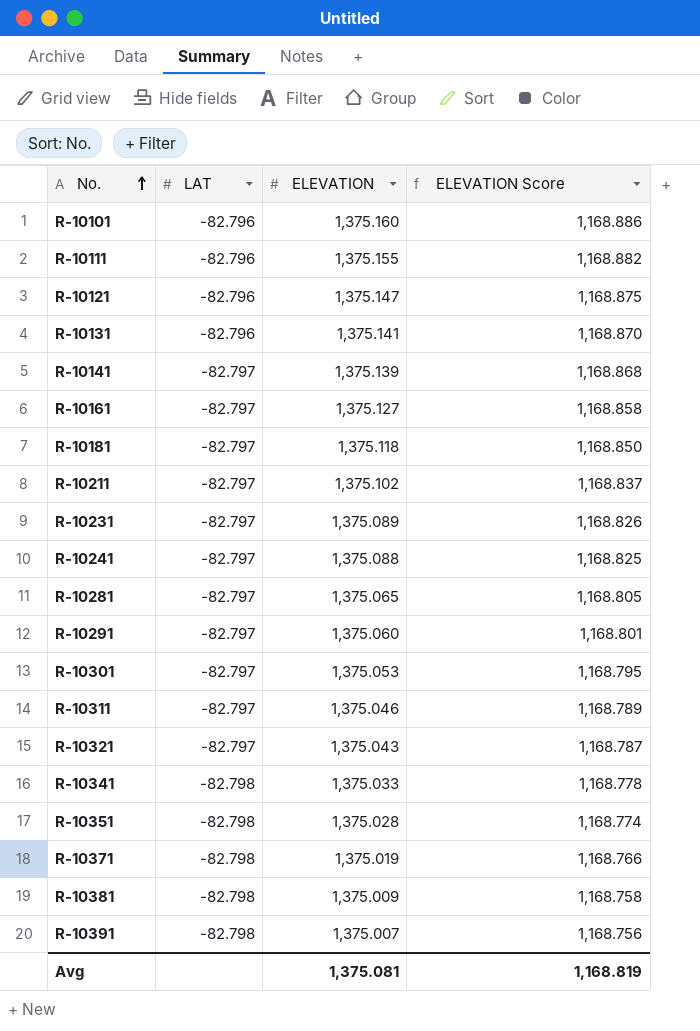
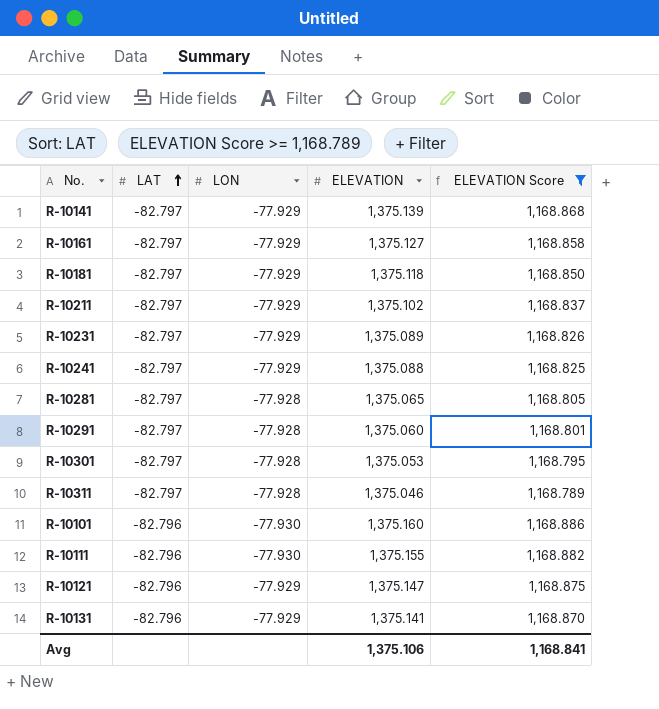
filter: none -> ELEVATION Score >= 1,168.789
row order: No. ascending -> LAT ascending
column LON | position: none -> 3
Avg | ELEVATION: 1,375.081 -> 1,375.106
Avg | ELEVATION Score: 1,168.819 -> 1,168.841

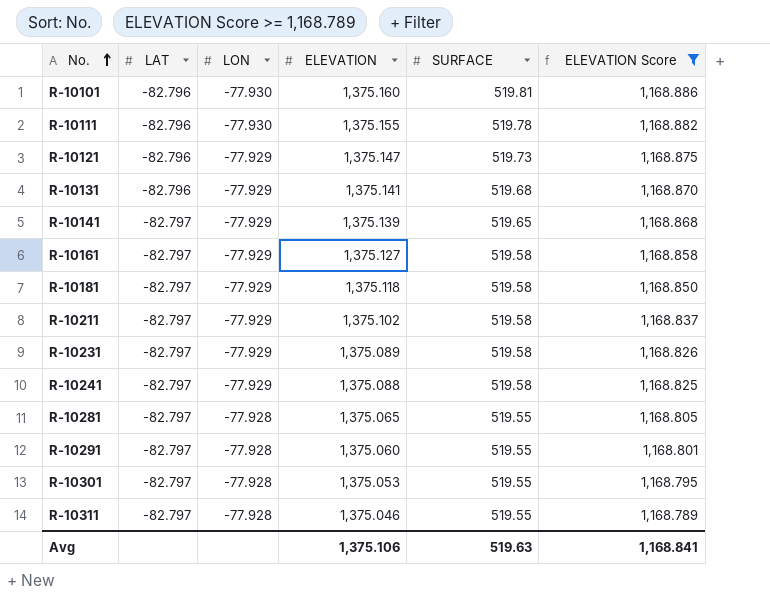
row order: LAT ascending -> No. ascending
column SURFACE | position: none -> 5

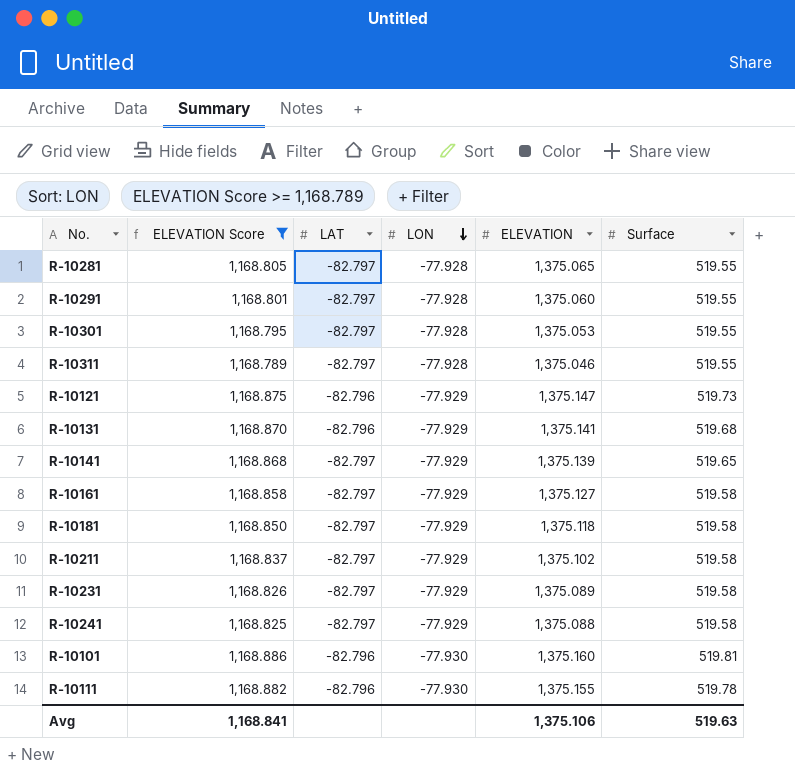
row order: No. ascending -> LON descending
column ELEVATION Score | position: 6 -> 2
column name: SURFACE -> Surface

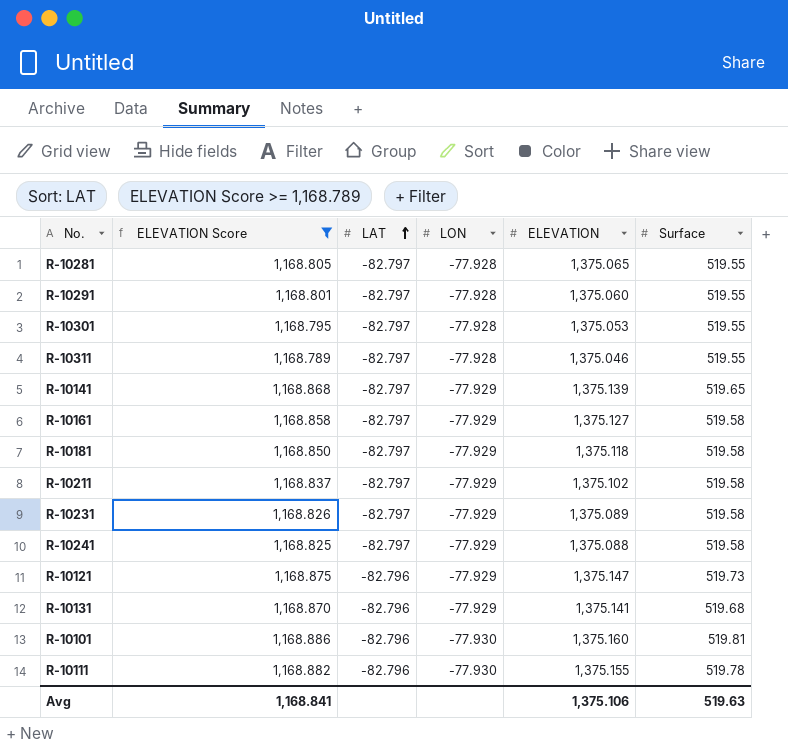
row order: LON descending -> LAT ascending

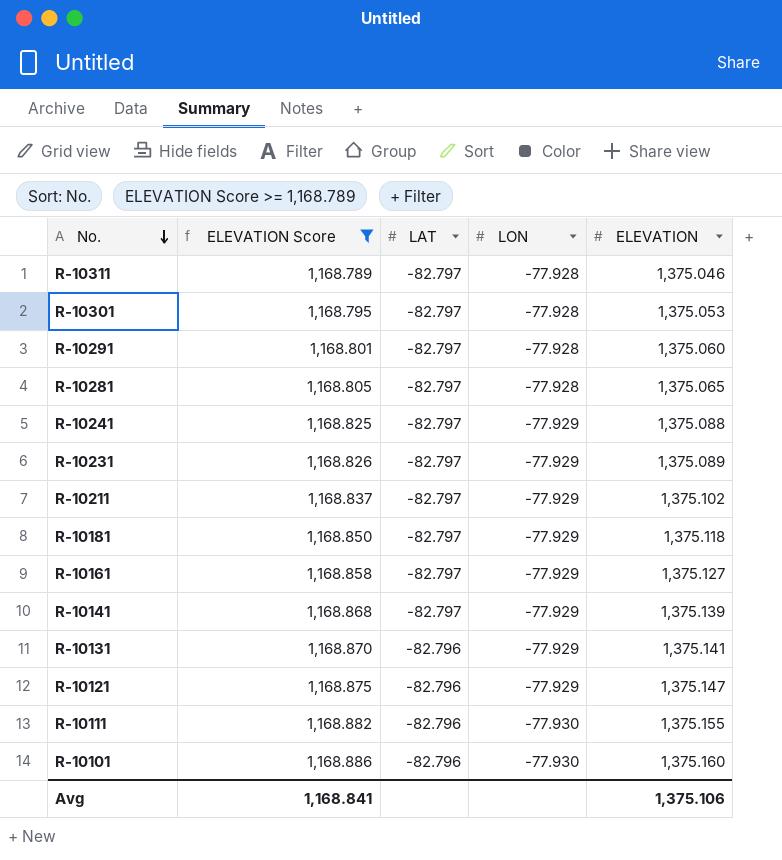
row order: LAT ascending -> No. descending
column Surface | position: 6 -> none

